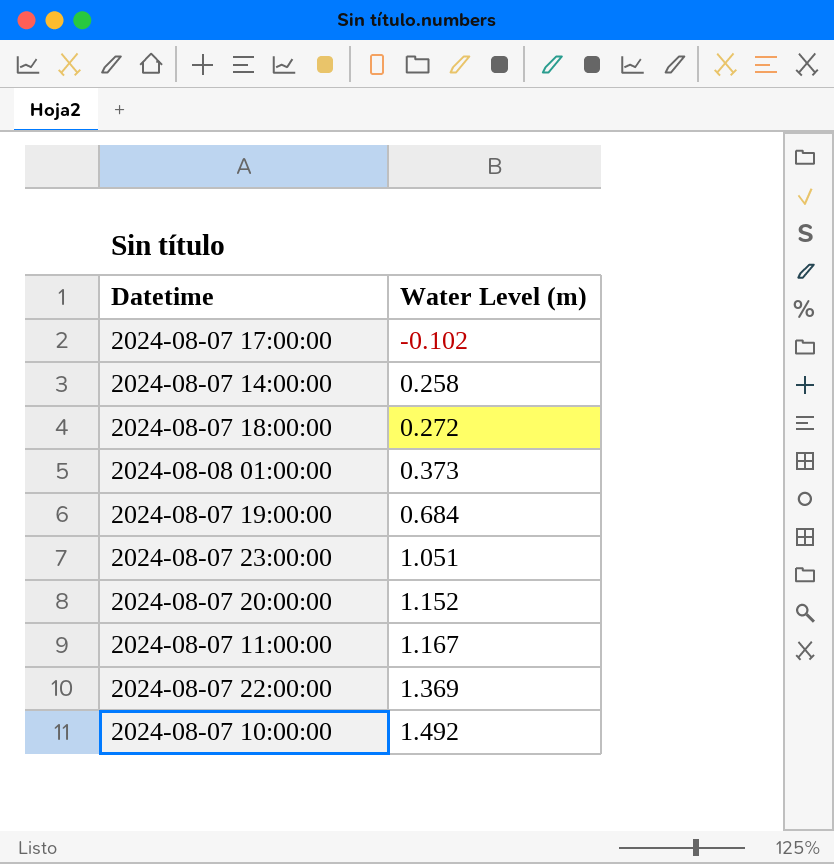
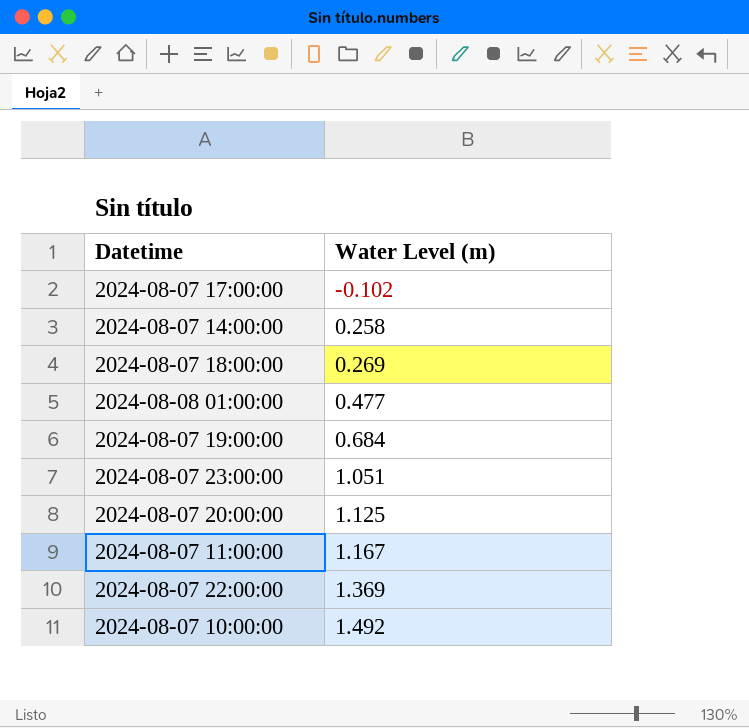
2024-08-07 18:00:00 | Water Level (m): 0.272 -> 0.269
2024-08-08 01:00:00 | Water Level (m): 0.373 -> 0.477
2024-08-07 20:00:00 | Water Level (m): 1.152 -> 1.125

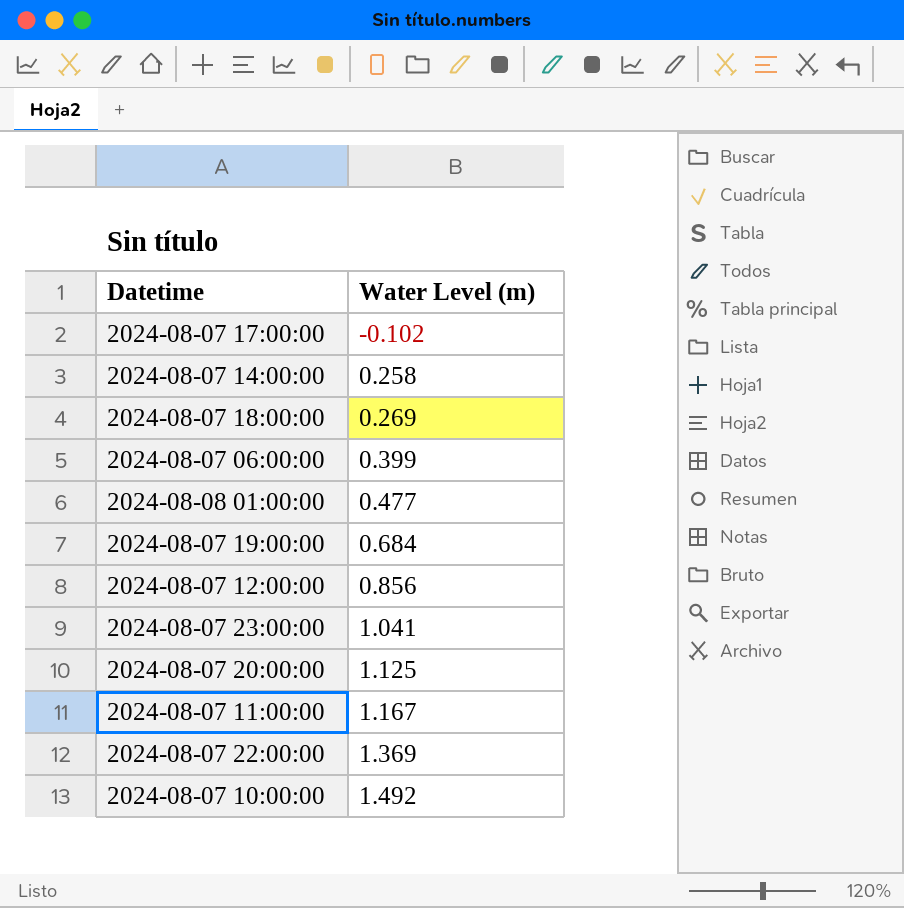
row 2024-08-07 06:00:00: none -> 0.399
row 2024-08-07 12:00:00: none -> 0.856
2024-08-07 23:00:00 | Water Level (m): 1.051 -> 1.041

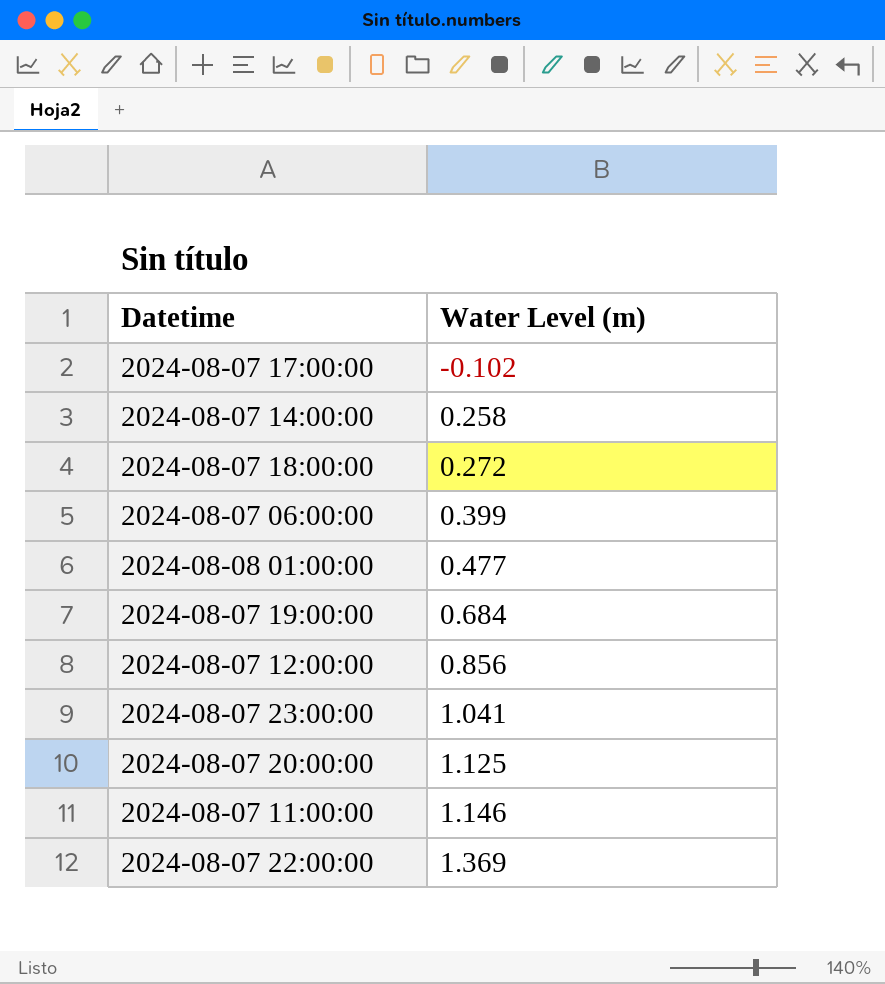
row 2024-08-07 10:00:00: 1.492 -> none
2024-08-07 18:00:00 | Water Level (m): 0.269 -> 0.272
2024-08-07 11:00:00 | Water Level (m): 1.167 -> 1.146

